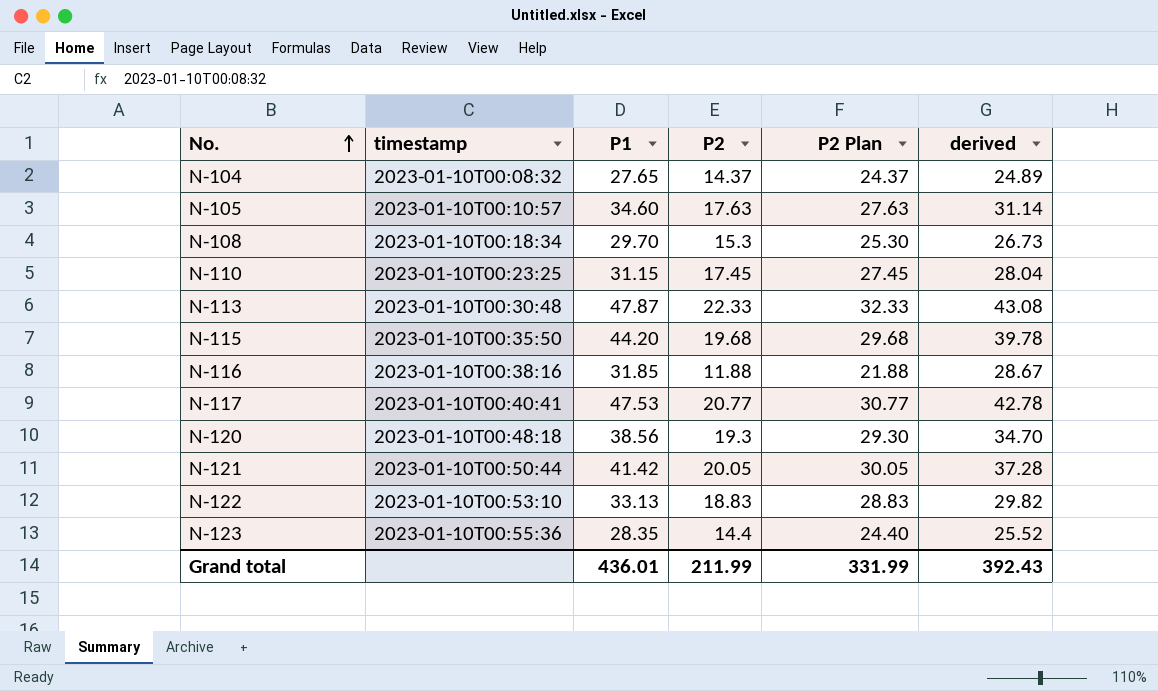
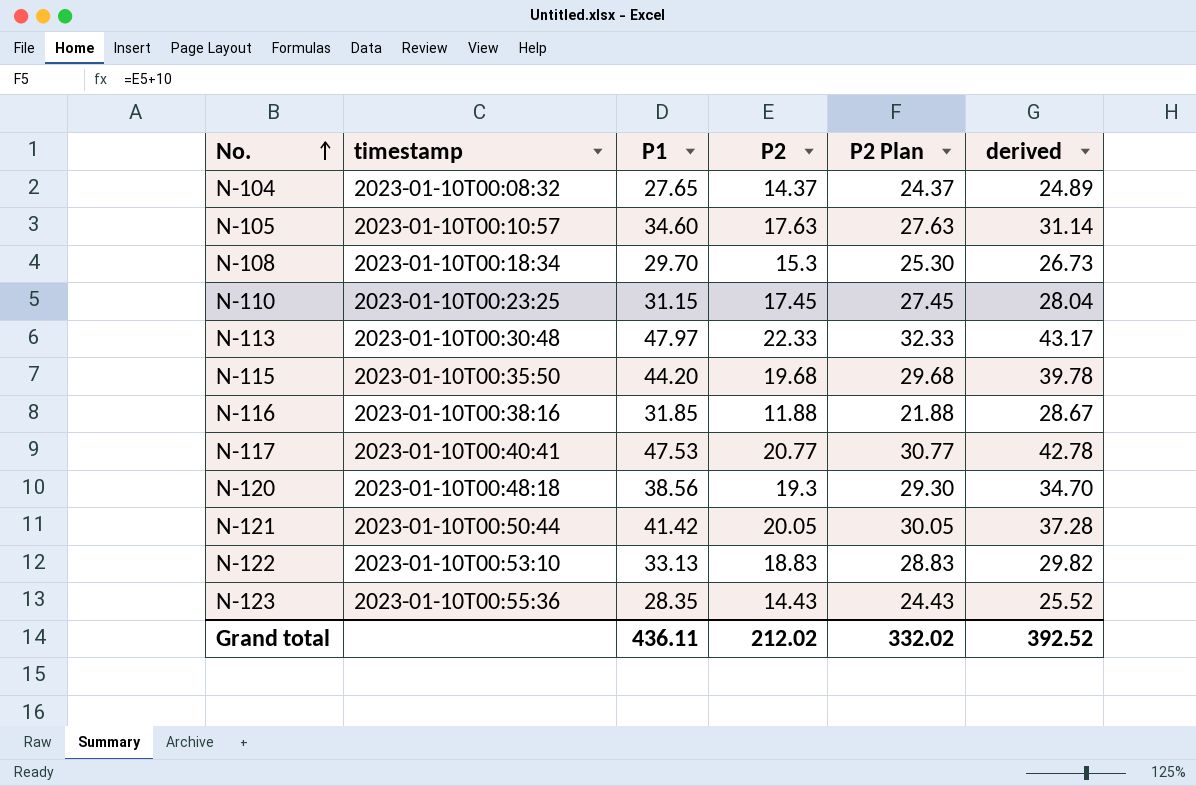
N-113 | P1: 47.87 -> 47.97
N-113 | derived: 43.08 -> 43.17
N-123 | P2: 14.4 -> 14.43
N-123 | P2 Plan: 24.40 -> 24.43
Grand total | P1: 436.01 -> 436.11
Grand total | P2: 211.99 -> 212.02
Grand total | P2 Plan: 331.99 -> 332.02
Grand total | derived: 392.43 -> 392.52

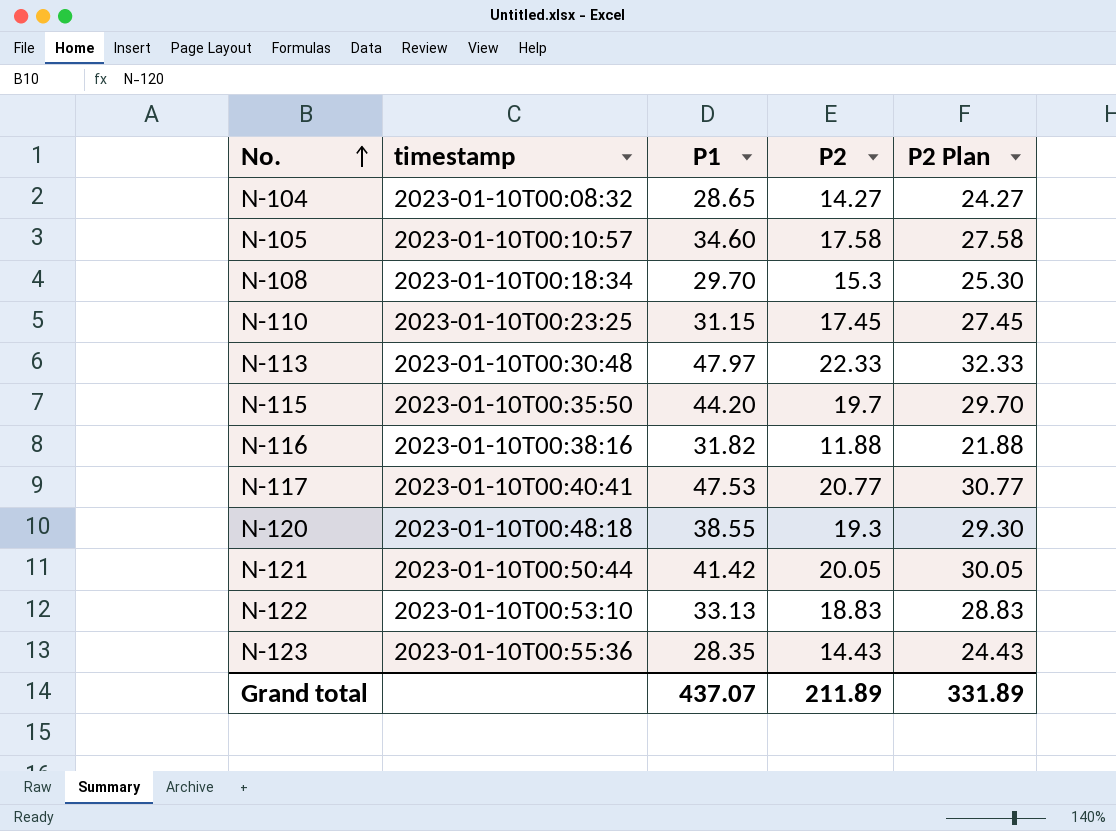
column derived | formula: [P1] * 0.9 -> none
N-104 | P1: 27.65 -> 28.65
N-104 | P2: 14.37 -> 14.27
N-104 | P2 Plan: 24.37 -> 24.27
N-105 | P2: 17.63 -> 17.58
N-105 | P2 Plan: 27.63 -> 27.58
N-115 | P2: 19.68 -> 19.7
N-115 | P2 Plan: 29.68 -> 29.70
N-116 | P1: 31.85 -> 31.82
N-120 | P1: 38.56 -> 38.55
Grand total | P1: 436.11 -> 437.07
Grand total | P2: 212.02 -> 211.89
Grand total | P2 Plan: 332.02 -> 331.89

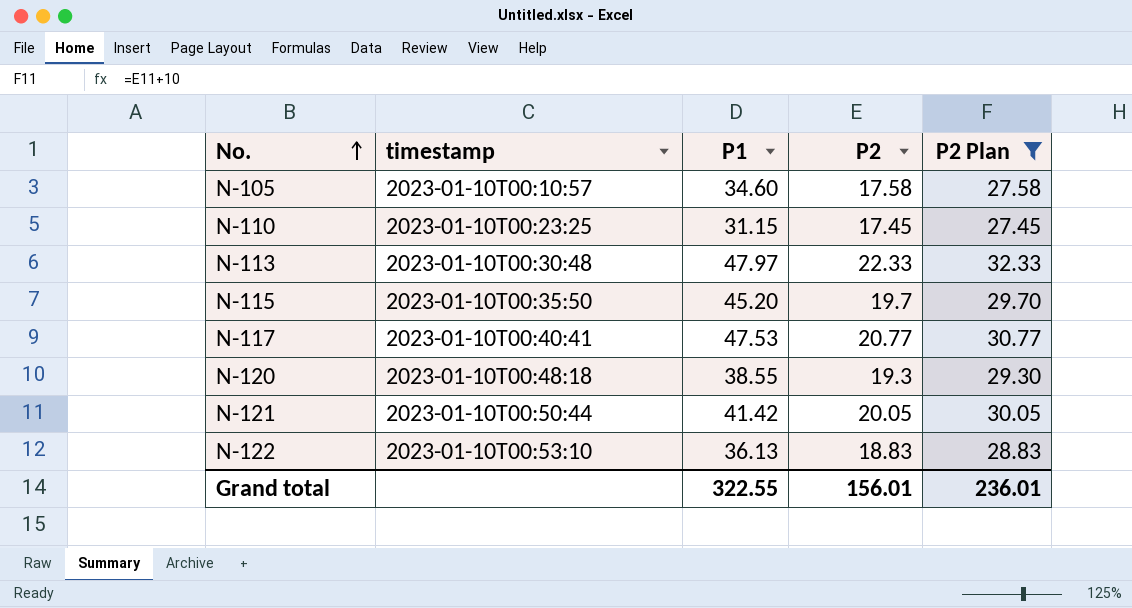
filter: none -> P2 Plan >= 27.45
N-115 | P1: 44.20 -> 45.20
N-122 | P1: 33.13 -> 36.13
Grand total | P1: 437.07 -> 322.55
Grand total | P2: 211.89 -> 156.01
Grand total | P2 Plan: 331.89 -> 236.01

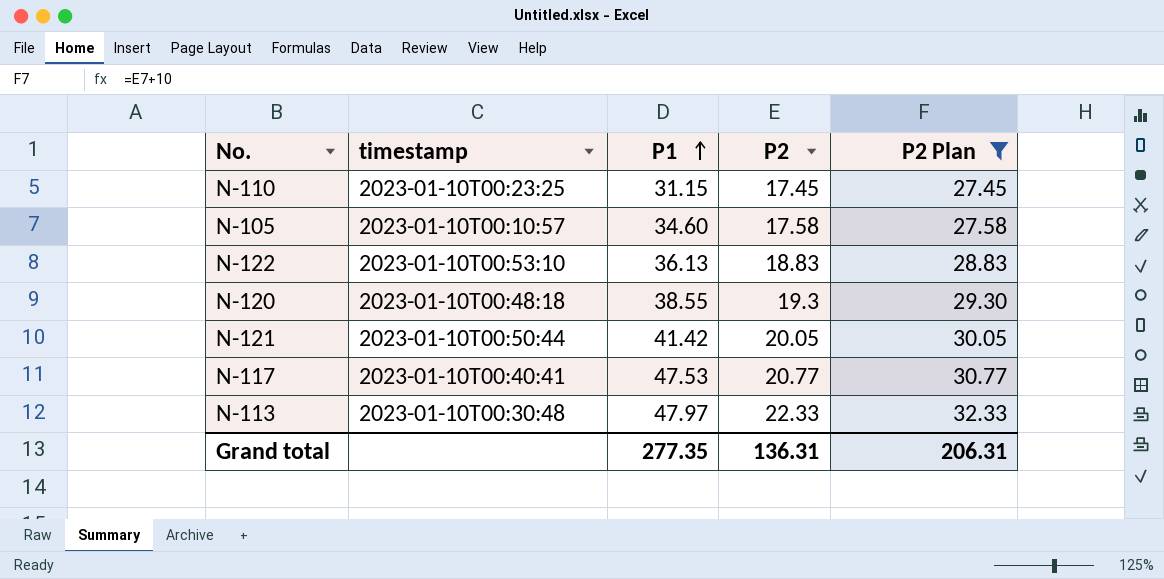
row order: No. ascending -> P1 ascending
row N-115: 2023-01-10T00:35:50 | 45.20 | 19.7 | 29.70 -> none
Grand total | P1: 322.55 -> 277.35
Grand total | P2: 156.01 -> 136.31
Grand total | P2 Plan: 236.01 -> 206.31

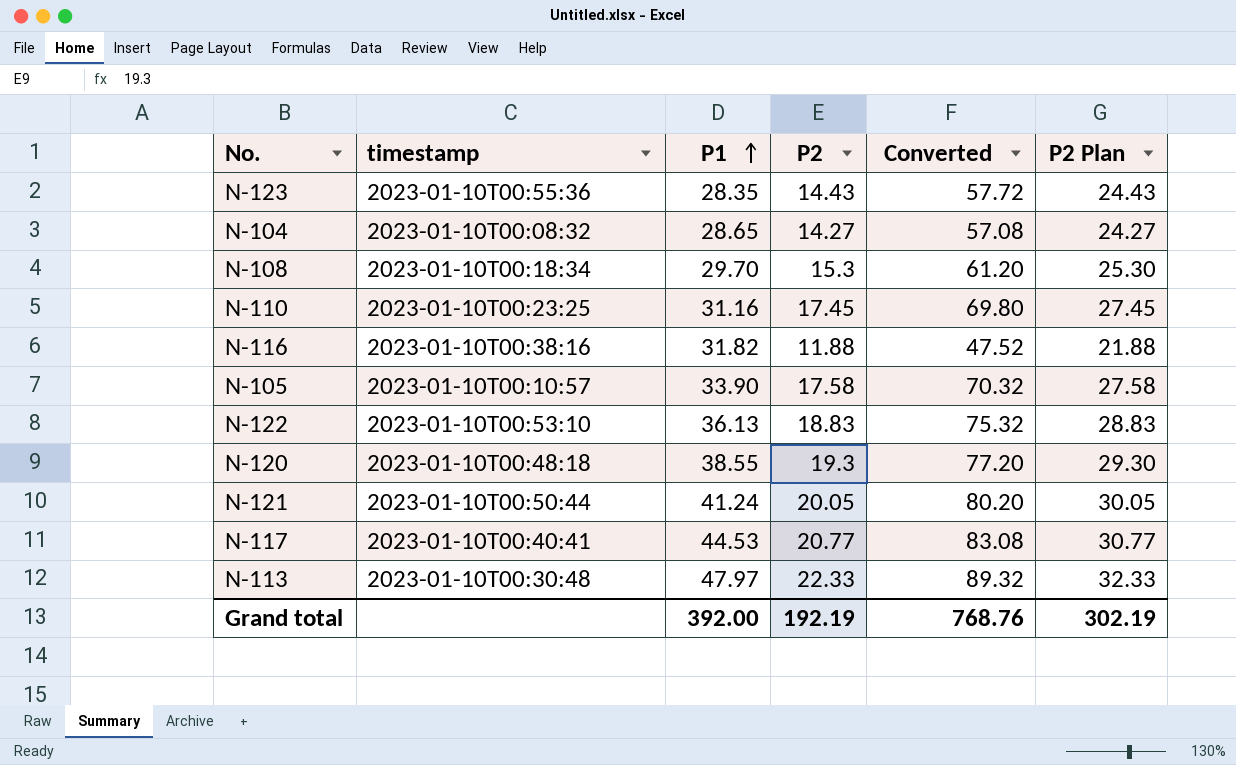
filter: P2 Plan >= 27.45 -> none
column Converted | formula: none -> [P2] * 4
N-110 | P1: 31.15 -> 31.16
N-105 | P1: 34.60 -> 33.90
N-121 | P1: 41.42 -> 41.24
N-117 | P1: 47.53 -> 44.53
Grand total | P1: 277.35 -> 392.00
Grand total | P2: 136.31 -> 192.19
Grand total | P2 Plan: 206.31 -> 302.19

